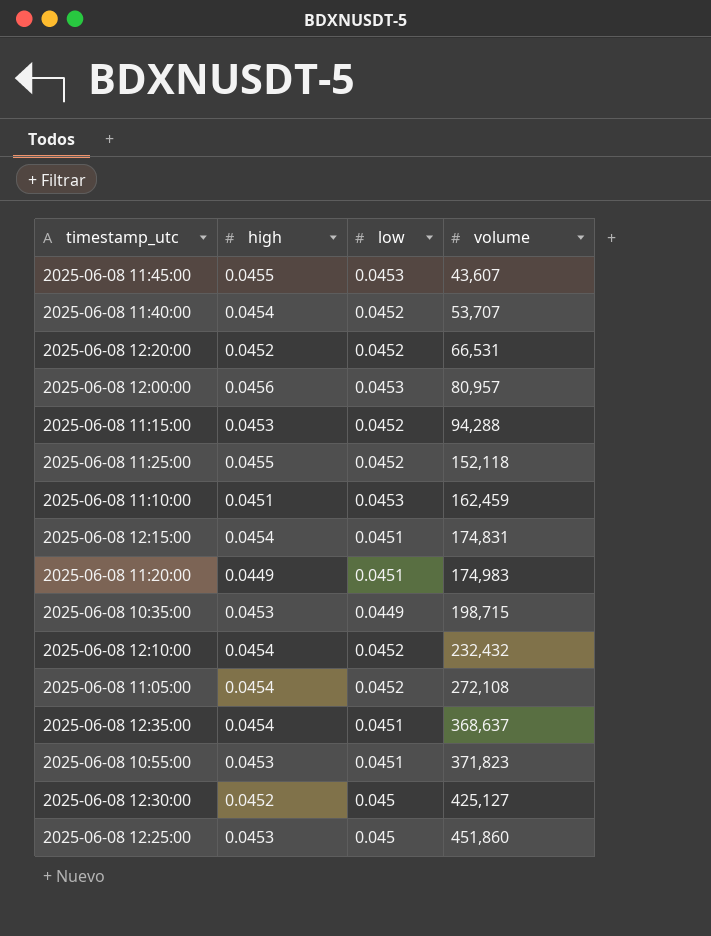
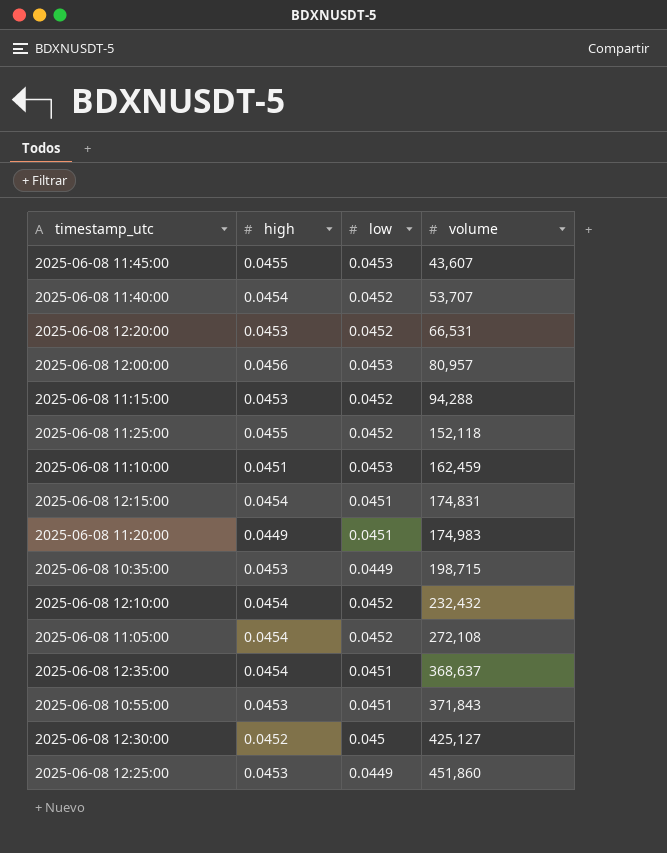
2025-06-08 12:20:00 | high: 0.0452 -> 0.0453
2025-06-08 10:55:00 | volume: 371,823 -> 371,843
2025-06-08 12:25:00 | low: 0.045 -> 0.0449

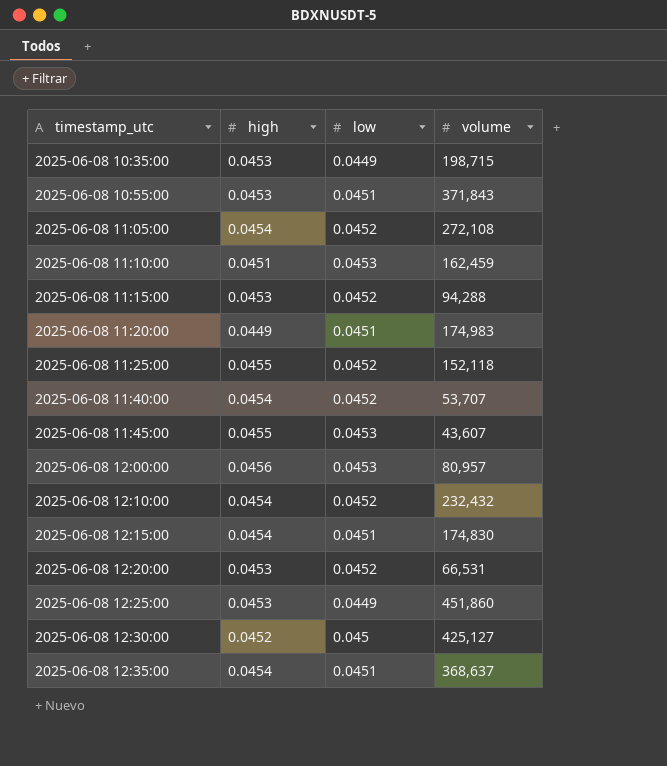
row order: volume ascending -> timestamp_utc ascending
2025-06-08 12:15:00 | volume: 174,831 -> 174,830

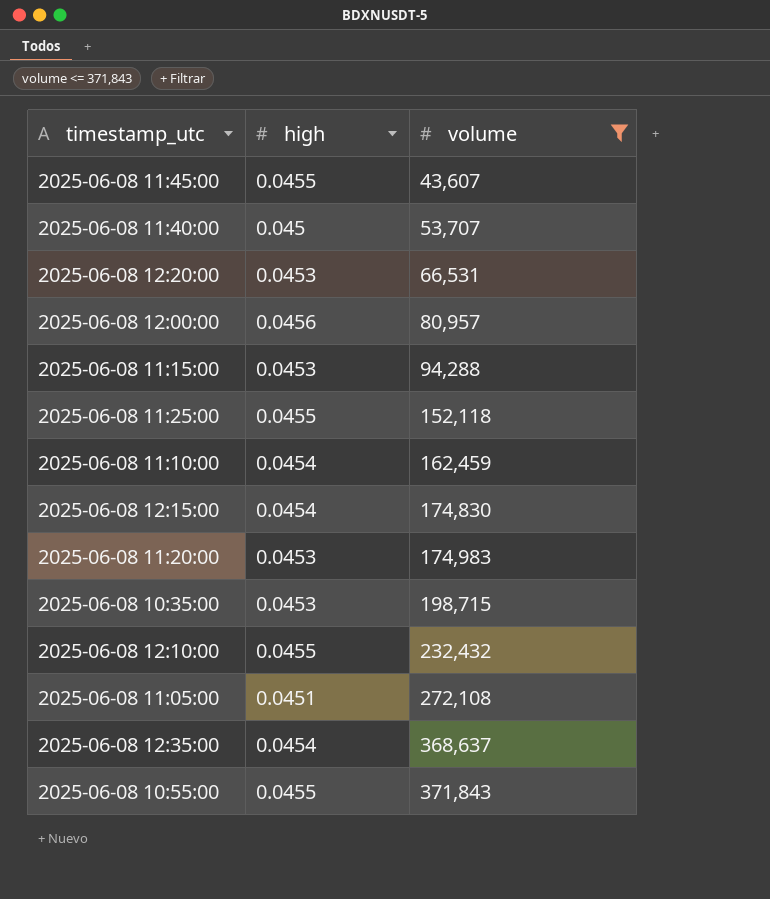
filter: none -> volume <= 371,843
row order: timestamp_utc ascending -> volume ascending
column low | position: 3 -> none
2025-06-08 11:40:00 | high: 0.0454 -> 0.045
2025-06-08 11:10:00 | high: 0.0451 -> 0.0454
2025-06-08 11:20:00 | high: 0.0449 -> 0.0453
2025-06-08 12:10:00 | high: 0.0454 -> 0.0455
2025-06-08 11:05:00 | high: 0.0454 -> 0.0451
2025-06-08 10:55:00 | high: 0.0453 -> 0.0455

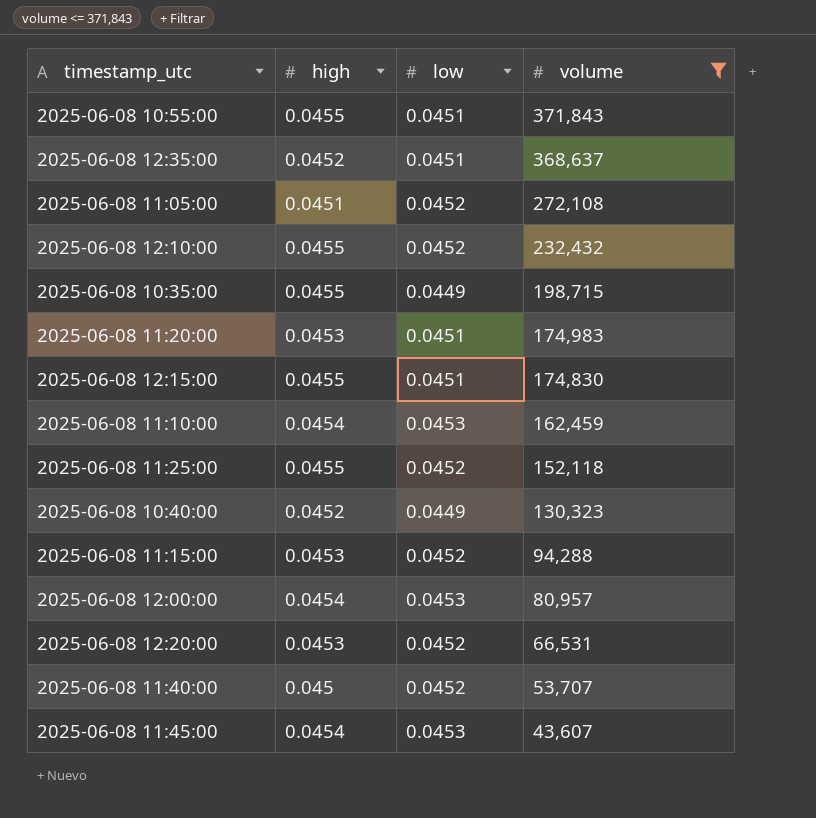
row order: volume ascending -> volume descending
column low | position: none -> 3
2025-06-08 12:35:00 | high: 0.0454 -> 0.0452
2025-06-08 10:35:00 | high: 0.0453 -> 0.0455
2025-06-08 12:15:00 | high: 0.0454 -> 0.0455
row 2025-06-08 10:40:00: none -> 0.0452 | 0.0449 | 130,323
2025-06-08 12:00:00 | high: 0.0456 -> 0.0454
2025-06-08 11:45:00 | high: 0.0455 -> 0.0454

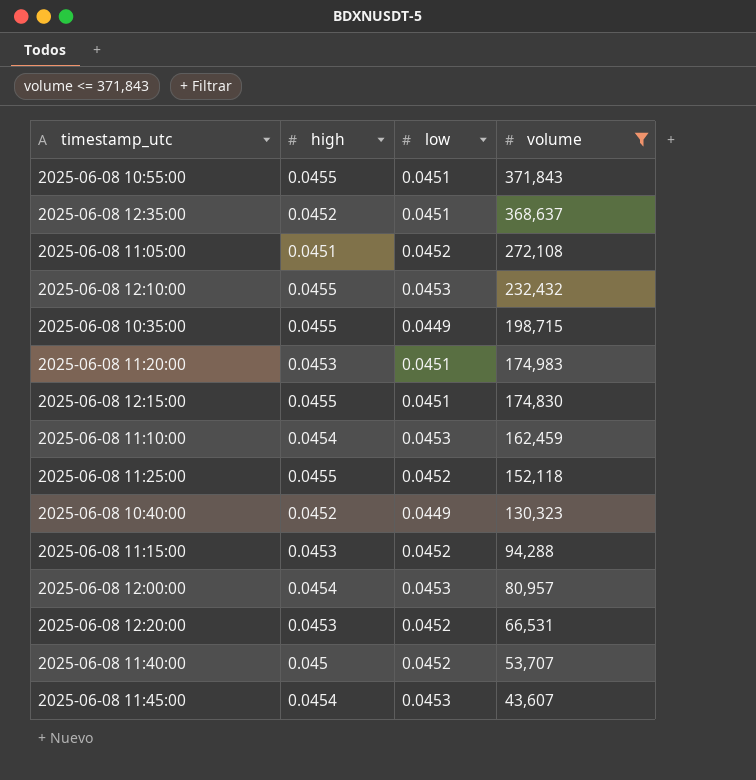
2025-06-08 12:10:00 | low: 0.0452 -> 0.0453

